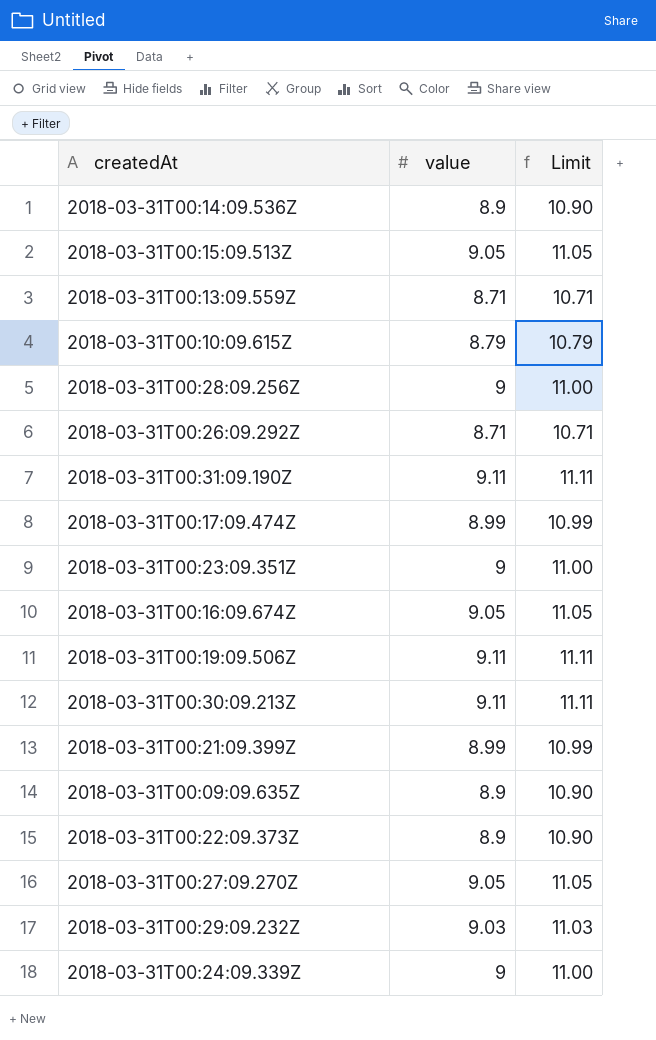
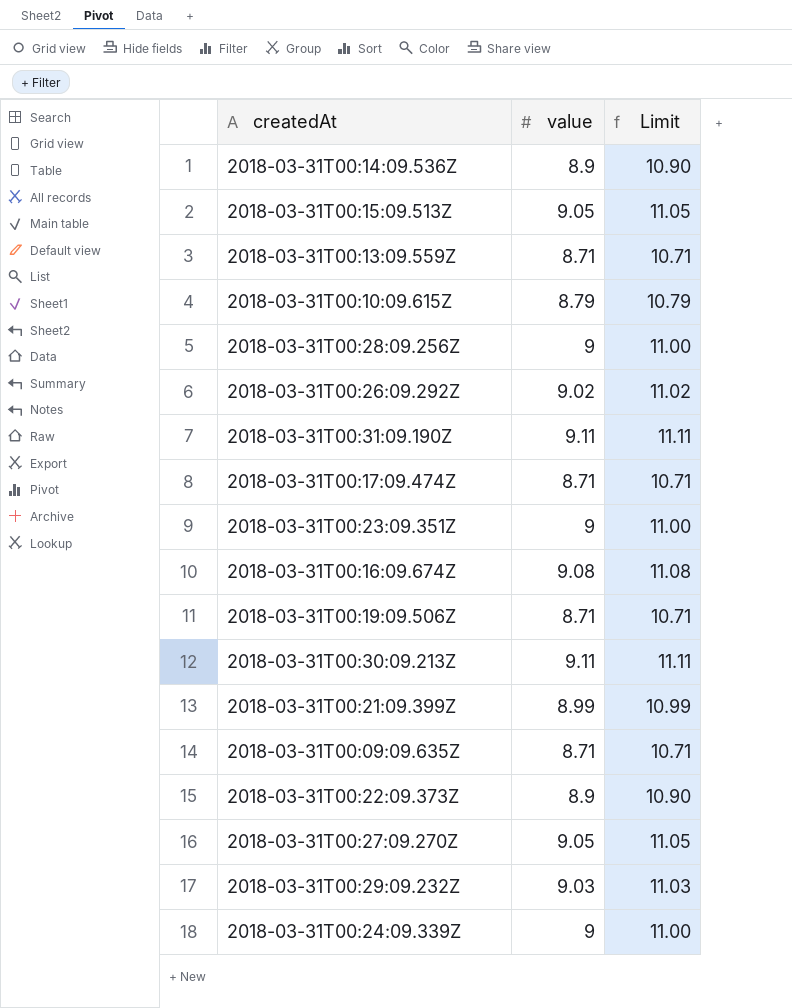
2018-03-31T00:26:09.292Z | value: 8.71 -> 9.02
2018-03-31T00:26:09.292Z | Limit: 10.71 -> 11.02
2018-03-31T00:17:09.474Z | value: 8.99 -> 8.71
2018-03-31T00:17:09.474Z | Limit: 10.99 -> 10.71
2018-03-31T00:16:09.674Z | value: 9.05 -> 9.08
2018-03-31T00:16:09.674Z | Limit: 11.05 -> 11.08
2018-03-31T00:19:09.506Z | value: 9.11 -> 8.71
2018-03-31T00:19:09.506Z | Limit: 11.11 -> 10.71
2018-03-31T00:09:09.635Z | value: 8.9 -> 8.71
2018-03-31T00:09:09.635Z | Limit: 10.90 -> 10.71

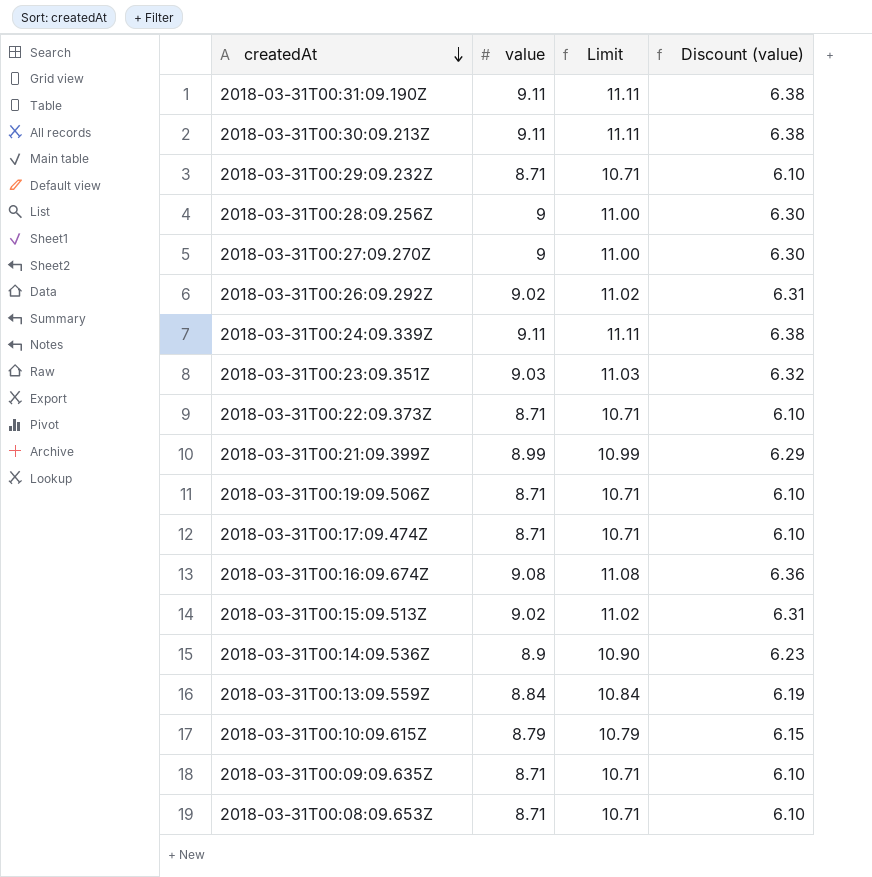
row order: none -> createdAt descending
column Discount (value) | formula: none -> [value] * 0.7
2018-03-31T00:29:09.232Z | value: 9.03 -> 8.71
2018-03-31T00:29:09.232Z | Limit: 11.03 -> 10.71
2018-03-31T00:27:09.270Z | value: 9.05 -> 9
2018-03-31T00:27:09.270Z | Limit: 11.05 -> 11.00
2018-03-31T00:24:09.339Z | value: 9 -> 9.11
2018-03-31T00:24:09.339Z | Limit: 11.00 -> 11.11
2018-03-31T00:23:09.351Z | value: 9 -> 9.03
2018-03-31T00:23:09.351Z | Limit: 11.00 -> 11.03
2018-03-31T00:22:09.373Z | value: 8.9 -> 8.71
2018-03-31T00:22:09.373Z | Limit: 10.90 -> 10.71
2018-03-31T00:15:09.513Z | value: 9.05 -> 9.02
2018-03-31T00:15:09.513Z | Limit: 11.05 -> 11.02
2018-03-31T00:13:09.559Z | value: 8.71 -> 8.84
2018-03-31T00:13:09.559Z | Limit: 10.71 -> 10.84
row 2018-03-31T00:08:09.653Z: none -> 8.71 | 10.71 | 6.10

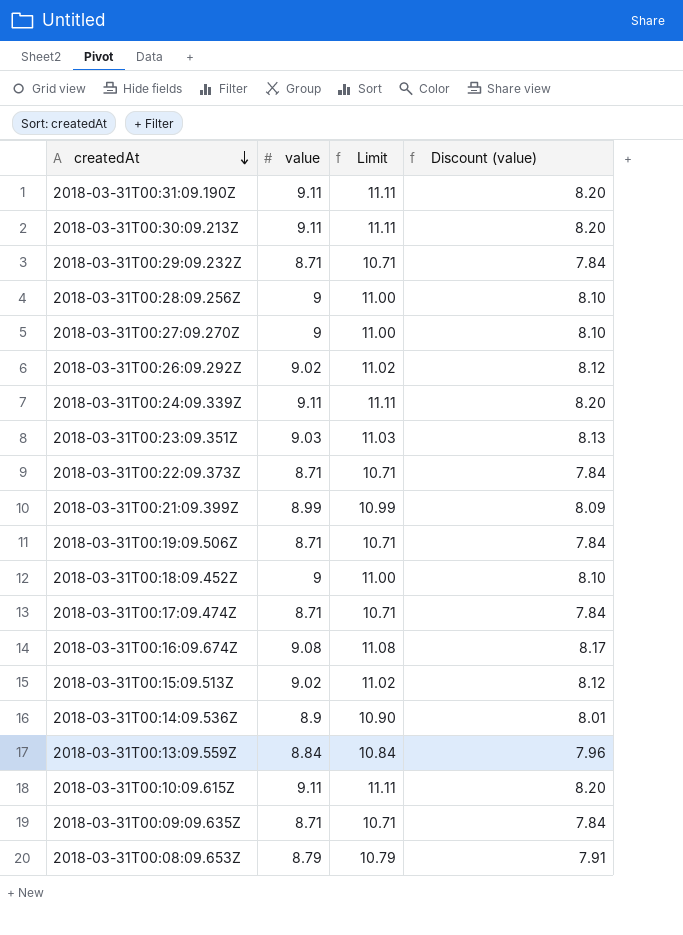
column Discount (value) | formula: [value] * 0.7 -> [value] * 0.9
row 2018-03-31T00:18:09.452Z: none -> 9 | 11.00 | 8.10
2018-03-31T00:10:09.615Z | value: 8.79 -> 9.11
2018-03-31T00:10:09.615Z | Limit: 10.79 -> 11.11
2018-03-31T00:08:09.653Z | value: 8.71 -> 8.79
2018-03-31T00:08:09.653Z | Limit: 10.71 -> 10.79

